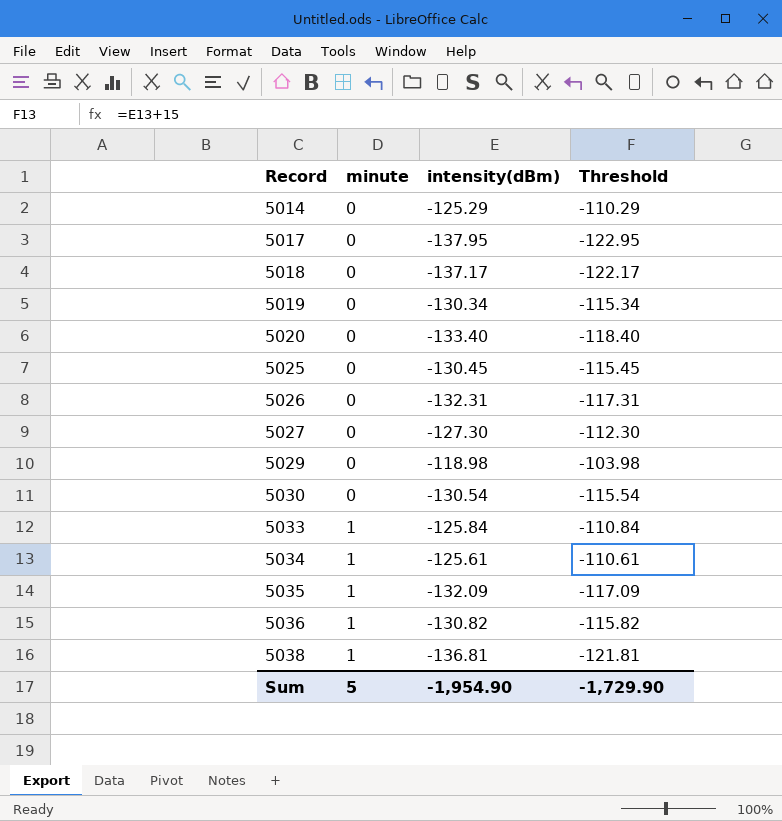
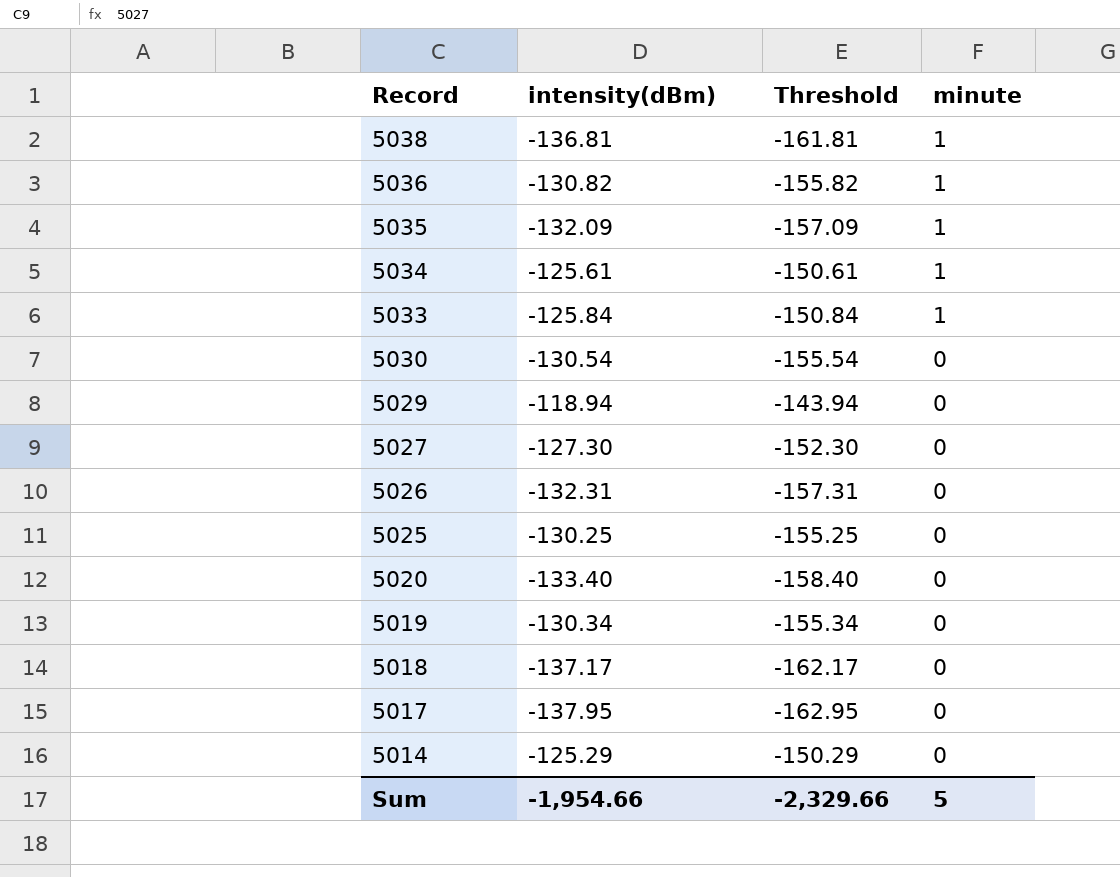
row order: Record ascending -> Record descending
column Threshold | formula: [intensity(dBm)] + 15 -> [intensity(dBm)] - 25
column minute | position: 2 -> 4
5029 | intensity(dBm): -118.98 -> -118.94
5025 | intensity(dBm): -130.45 -> -130.25
Sum | intensity(dBm): -1,954.90 -> -1,954.66
Sum | Threshold: -1,729.90 -> -2,329.66

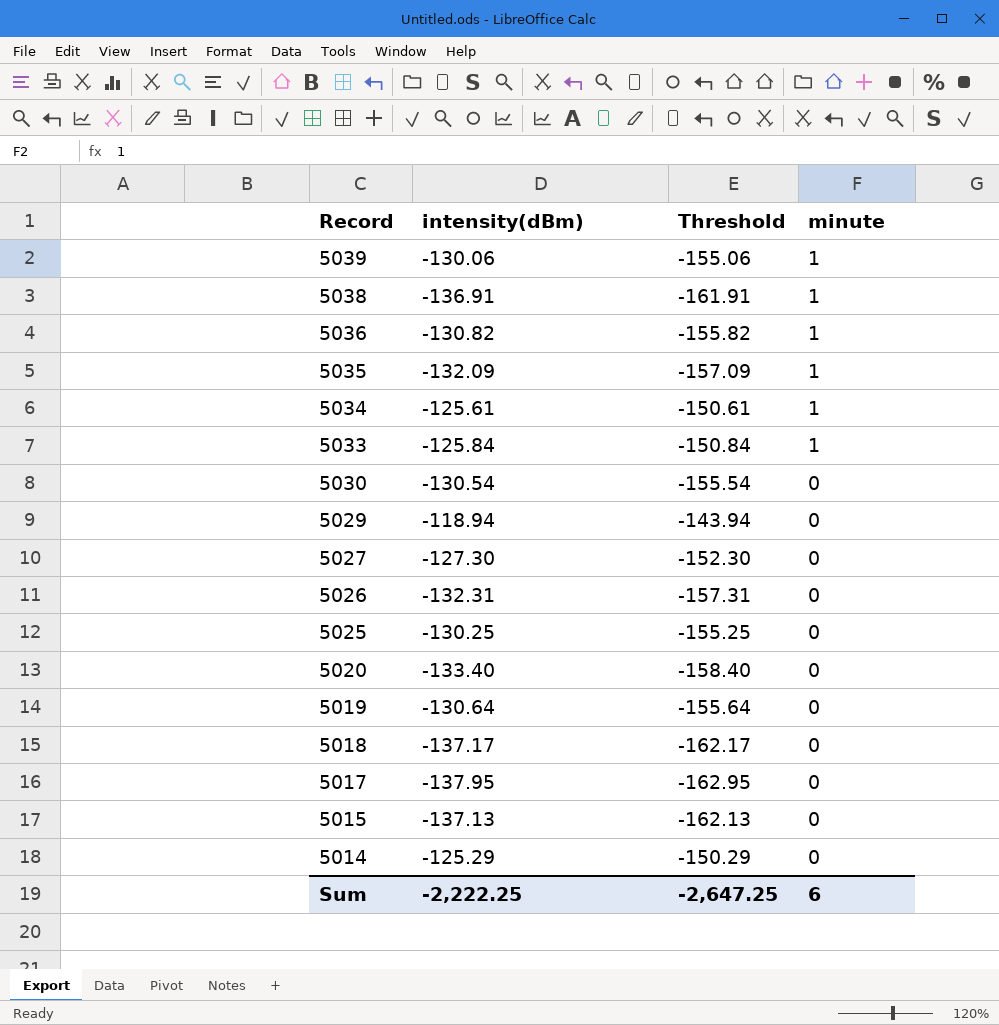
row 5039: none -> -130.06 | -155.06 | 1
5038 | intensity(dBm): -136.81 -> -136.91
5038 | Threshold: -161.81 -> -161.91
5019 | intensity(dBm): -130.34 -> -130.64
5019 | Threshold: -155.34 -> -155.64
row 5015: none -> -137.13 | -162.13 | 0
Sum | intensity(dBm): -1,954.66 -> -2,222.25
Sum | Threshold: -2,329.66 -> -2,647.25
Sum | minute: 5 -> 6

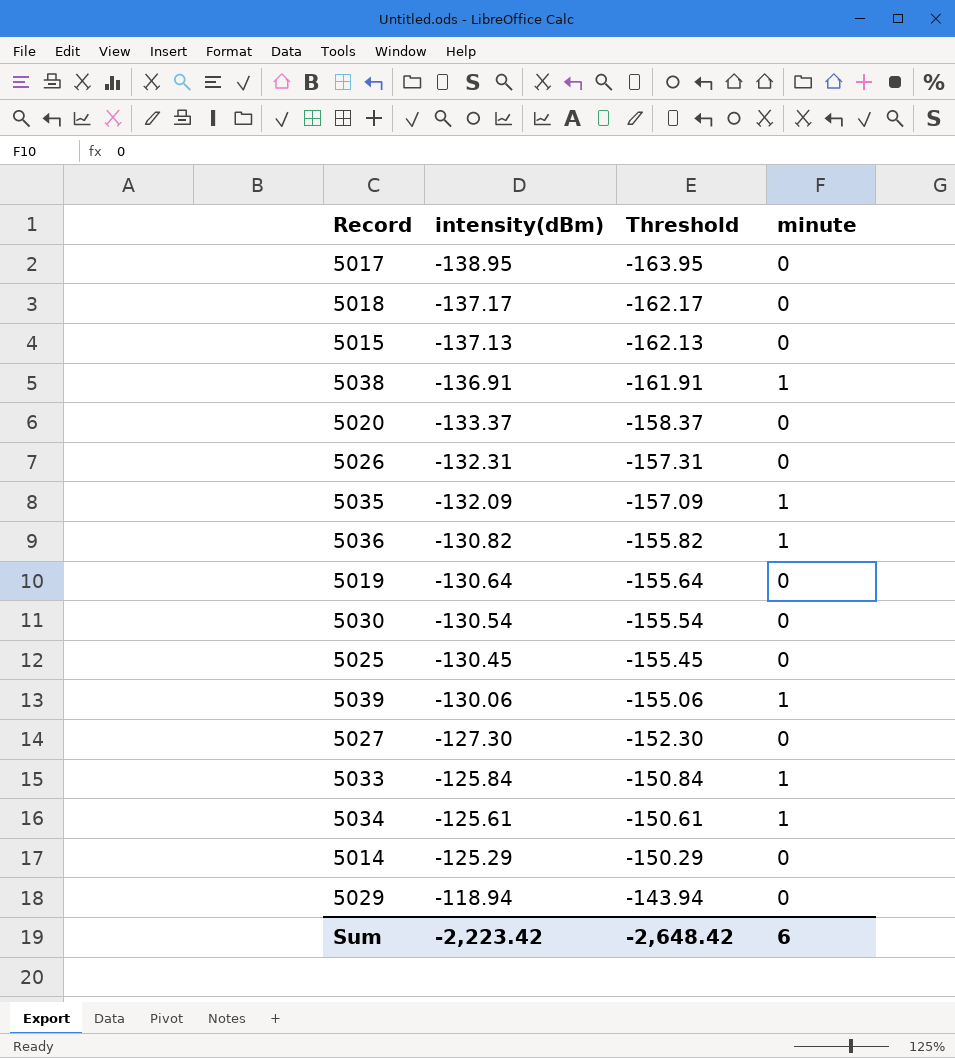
row order: Record descending -> intensity(dBm) ascending
5017 | intensity(dBm): -137.95 -> -138.95
5017 | Threshold: -162.95 -> -163.95
5020 | intensity(dBm): -133.40 -> -133.37
5020 | Threshold: -158.40 -> -158.37
5025 | intensity(dBm): -130.25 -> -130.45
5025 | Threshold: -155.25 -> -155.45
Sum | intensity(dBm): -2,222.25 -> -2,223.42
Sum | Threshold: -2,647.25 -> -2,648.42

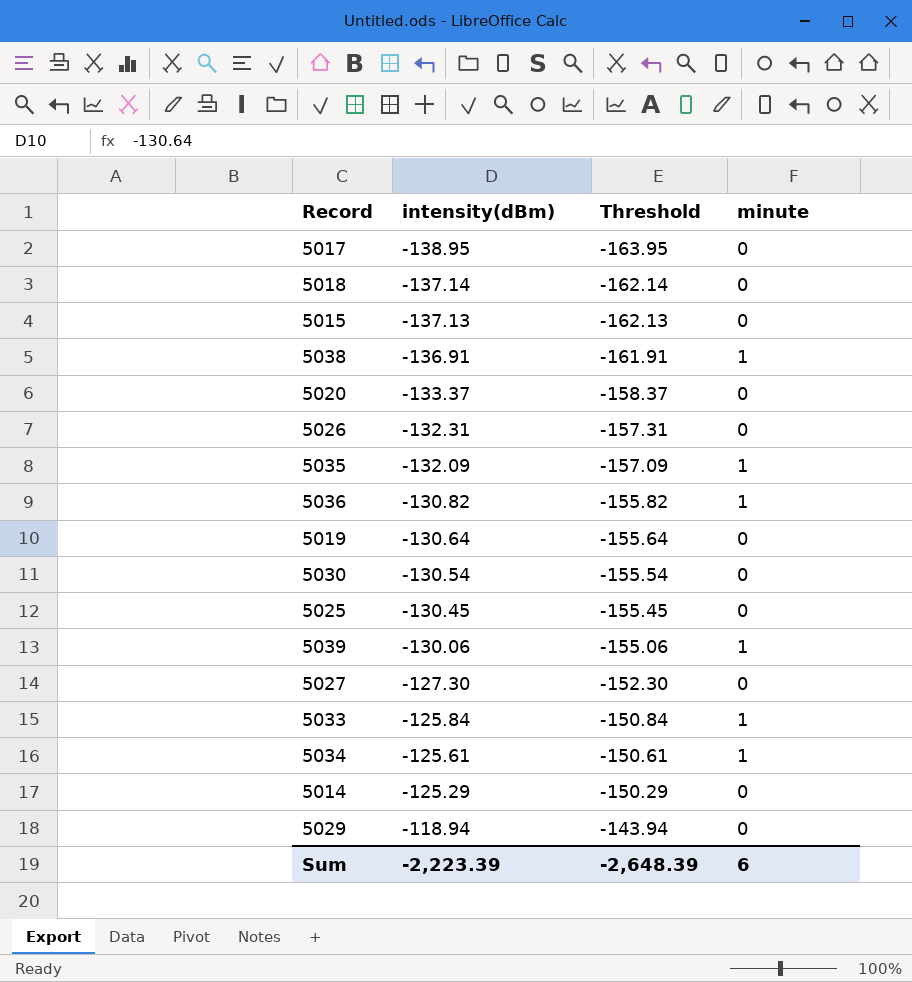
5018 | intensity(dBm): -137.17 -> -137.14
5018 | Threshold: -162.17 -> -162.14
Sum | intensity(dBm): -2,223.42 -> -2,223.39
Sum | Threshold: -2,648.42 -> -2,648.39

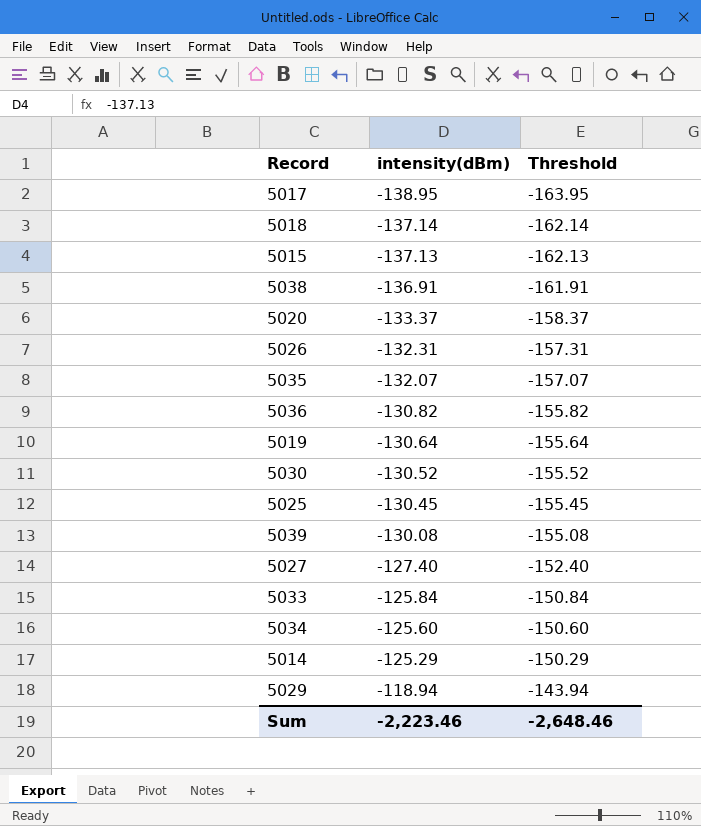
column minute | position: 4 -> none
5035 | intensity(dBm): -132.09 -> -132.07
5035 | Threshold: -157.09 -> -157.07
5030 | intensity(dBm): -130.54 -> -130.52
5030 | Threshold: -155.54 -> -155.52
5039 | intensity(dBm): -130.06 -> -130.08
5039 | Threshold: -155.06 -> -155.08
5027 | intensity(dBm): -127.30 -> -127.40
5027 | Threshold: -152.30 -> -152.40
5034 | intensity(dBm): -125.61 -> -125.60
5034 | Threshold: -150.61 -> -150.60
Sum | intensity(dBm): -2,223.39 -> -2,223.46
Sum | Threshold: -2,648.39 -> -2,648.46

